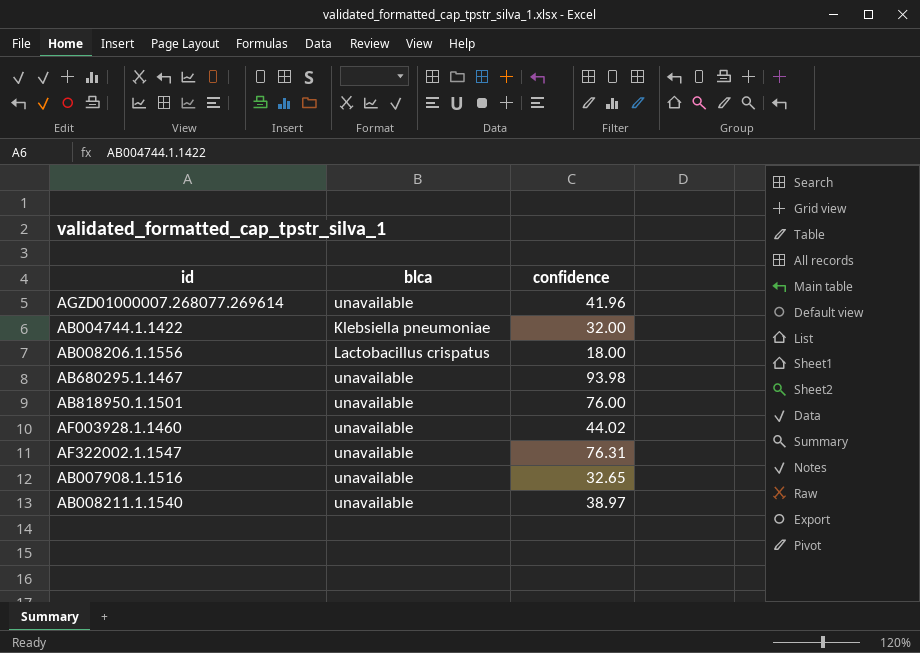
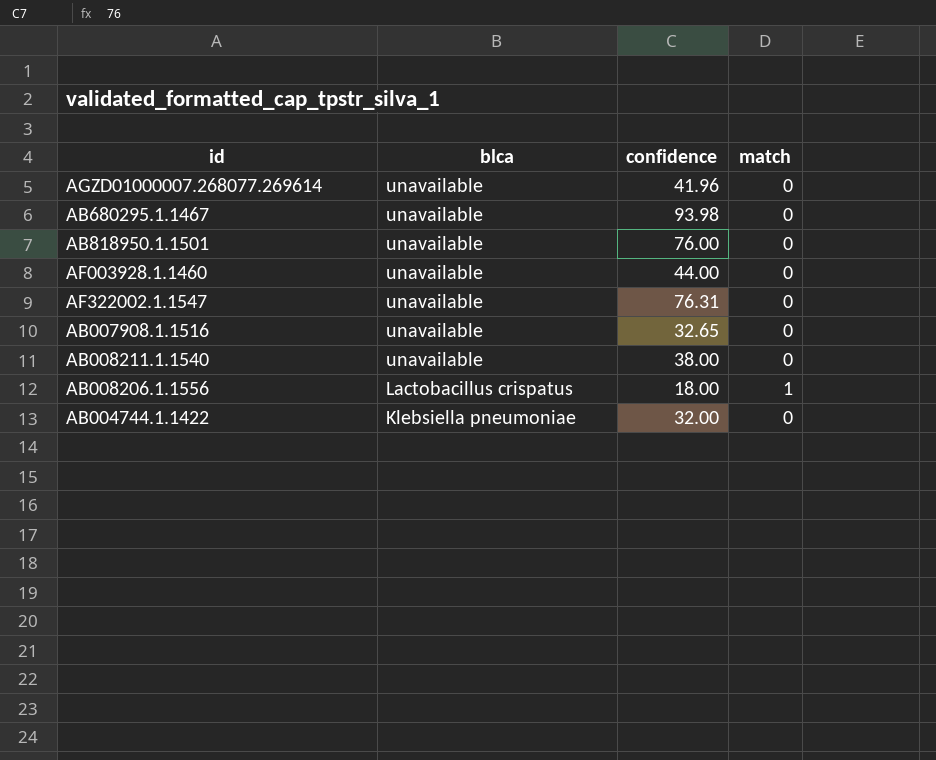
row order: none -> blca descending
column match | position: none -> 4
AF003928.1.1460 | confidence: 44.02 -> 44.00
AB008211.1.1540 | confidence: 38.97 -> 38.00

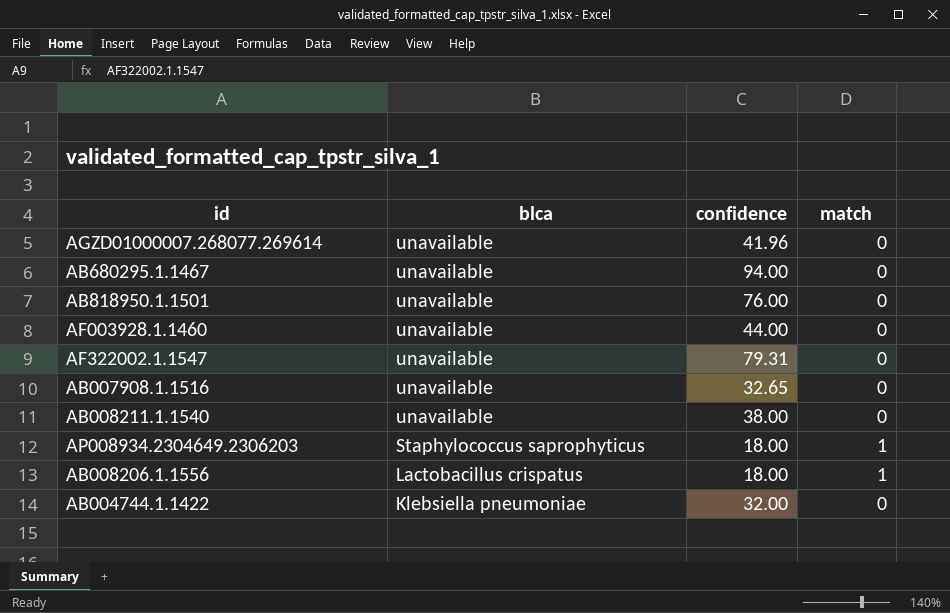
AB680295.1.1467 | confidence: 93.98 -> 94.00
AF322002.1.1547 | confidence: 76.31 -> 79.31
row AP008934.2304649.2306203: none -> Staphylococcus saprophyticus | 18.00 | 1

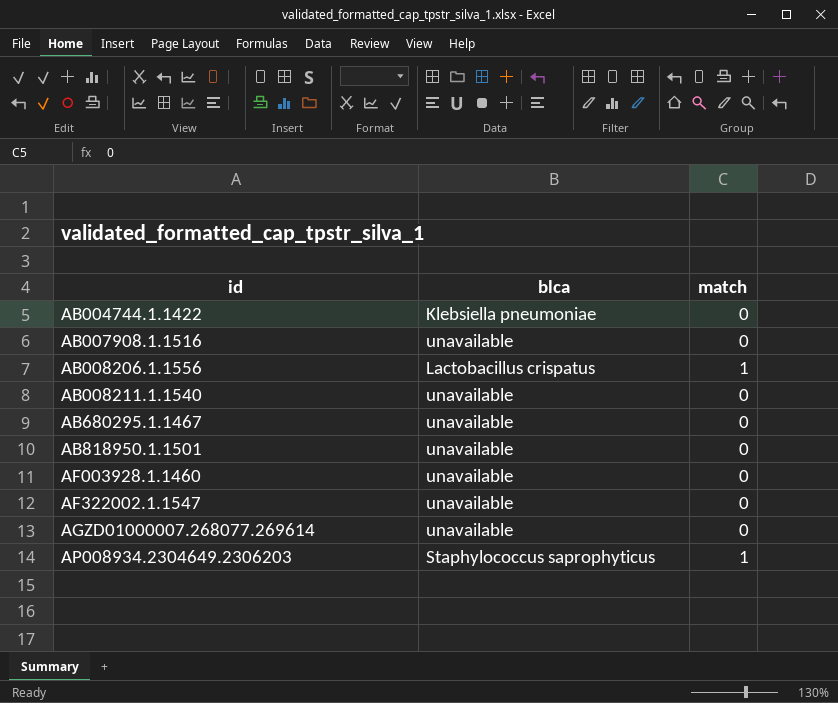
row order: blca descending -> id ascending
column confidence | position: 3 -> none

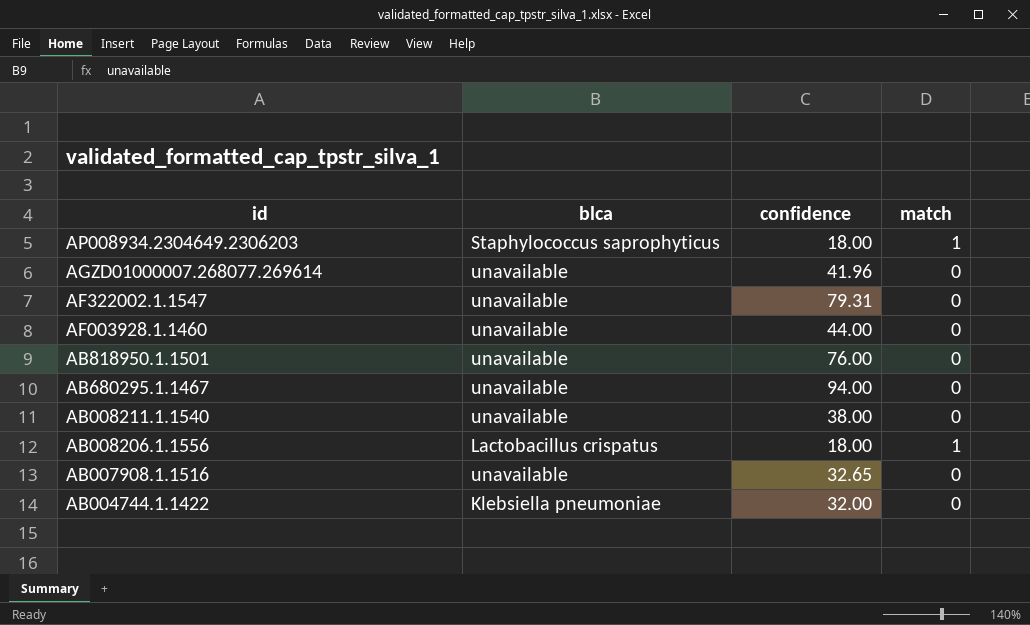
row order: id ascending -> id descending
column confidence | position: none -> 3

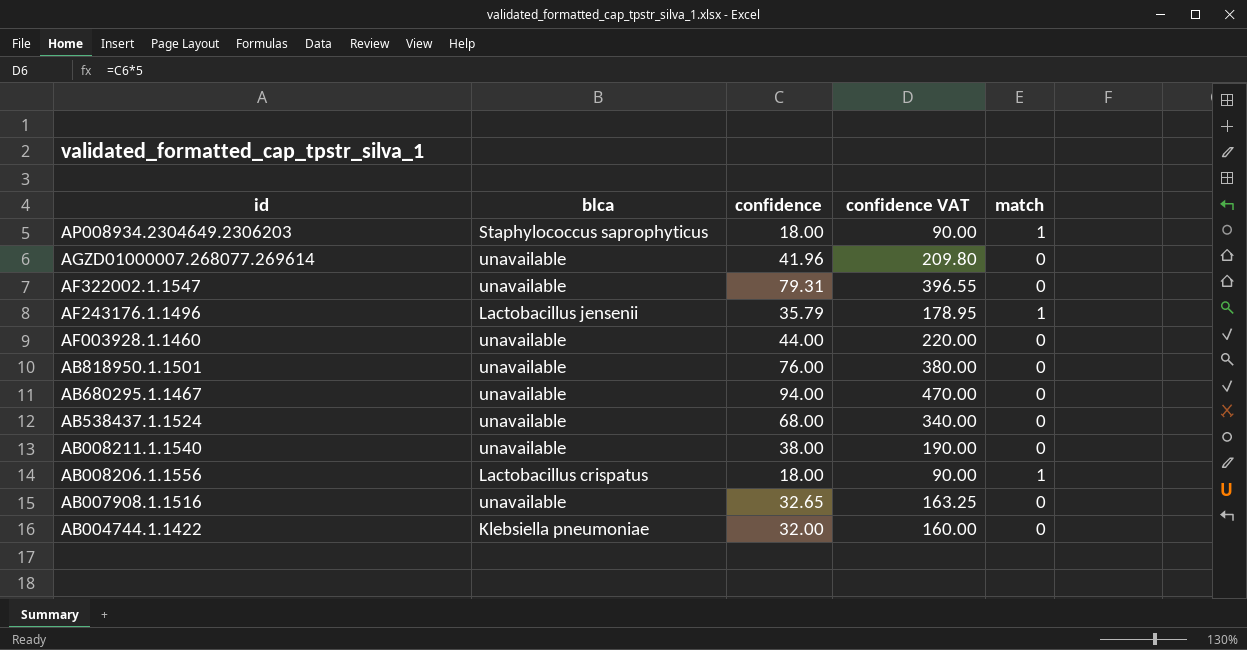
column confidence VAT | formula: none -> [confidence] * 5
row AF243176.1.1496: none -> Lactobacillus jensenii | 35.79 | 178.95 | 1
row AB538437.1.1524: none -> unavailable | 68.00 | 340.00 | 0

